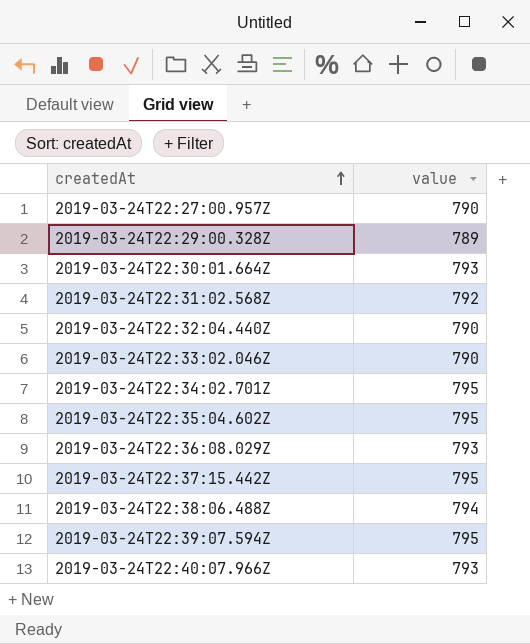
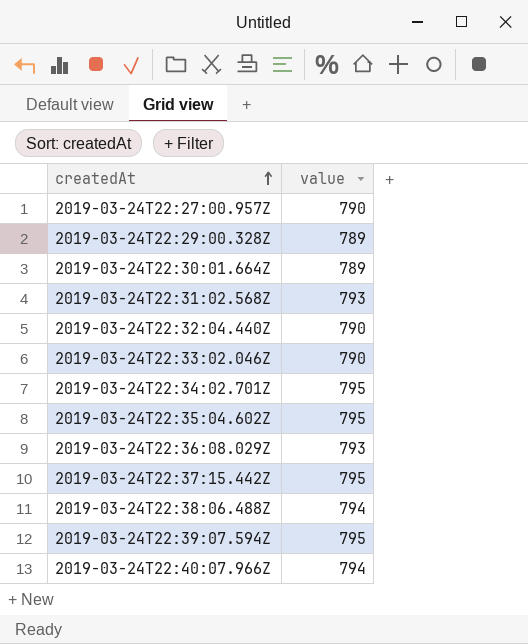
2019-03-24T22:30:01.664Z | value: 793 -> 789
2019-03-24T22:31:02.568Z | value: 792 -> 793
2019-03-24T22:40:07.966Z | value: 793 -> 794

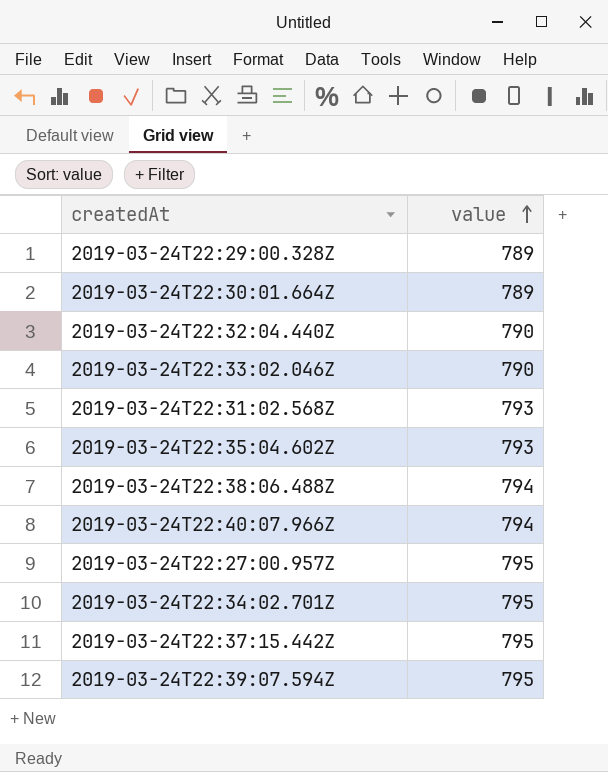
row order: createdAt ascending -> value ascending
row 2019-03-24T22:36:08.029Z: 793 -> none
2019-03-24T22:35:04.602Z | value: 795 -> 793
2019-03-24T22:27:00.957Z | value: 790 -> 795

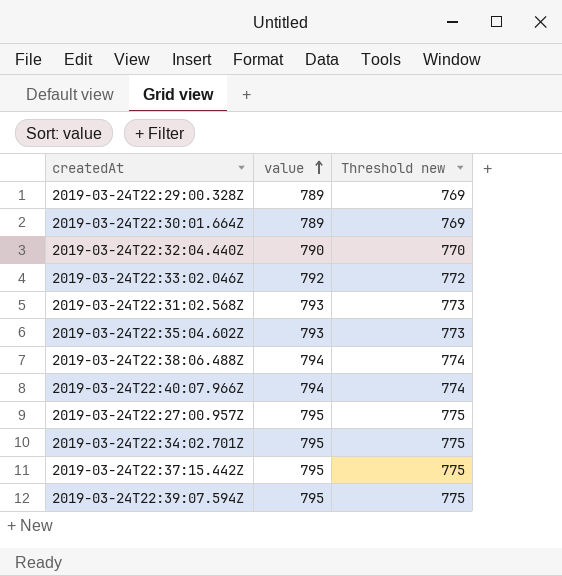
column Threshold new | formula: none -> [value] - 20
2019-03-24T22:33:02.046Z | value: 790 -> 792

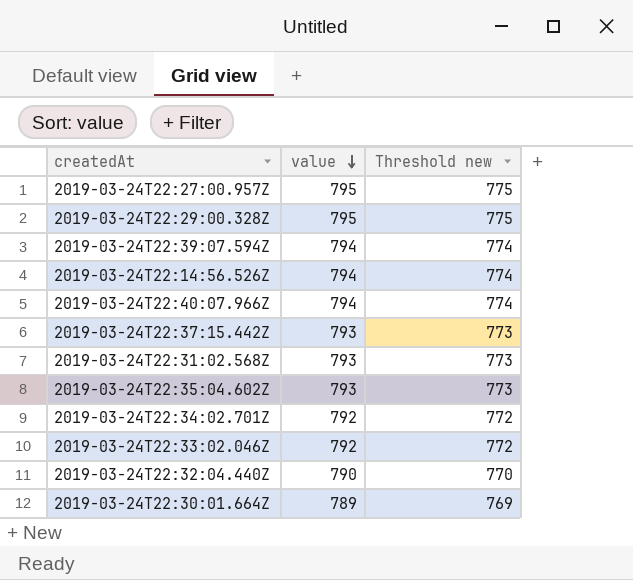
row order: value ascending -> value descending
row 2019-03-24T22:38:06.488Z: 794 | 774 -> none
2019-03-24T22:29:00.328Z | value: 789 -> 795
2019-03-24T22:29:00.328Z | Threshold new: 769 -> 775
2019-03-24T22:39:07.594Z | value: 795 -> 794
2019-03-24T22:39:07.594Z | Threshold new: 775 -> 774
row 2019-03-24T22:14:56.526Z: none -> 794 | 774
2019-03-24T22:37:15.442Z | value: 795 -> 793
2019-03-24T22:37:15.442Z | Threshold new: 775 -> 773
2019-03-24T22:34:02.701Z | value: 795 -> 792
2019-03-24T22:34:02.701Z | Threshold new: 775 -> 772

